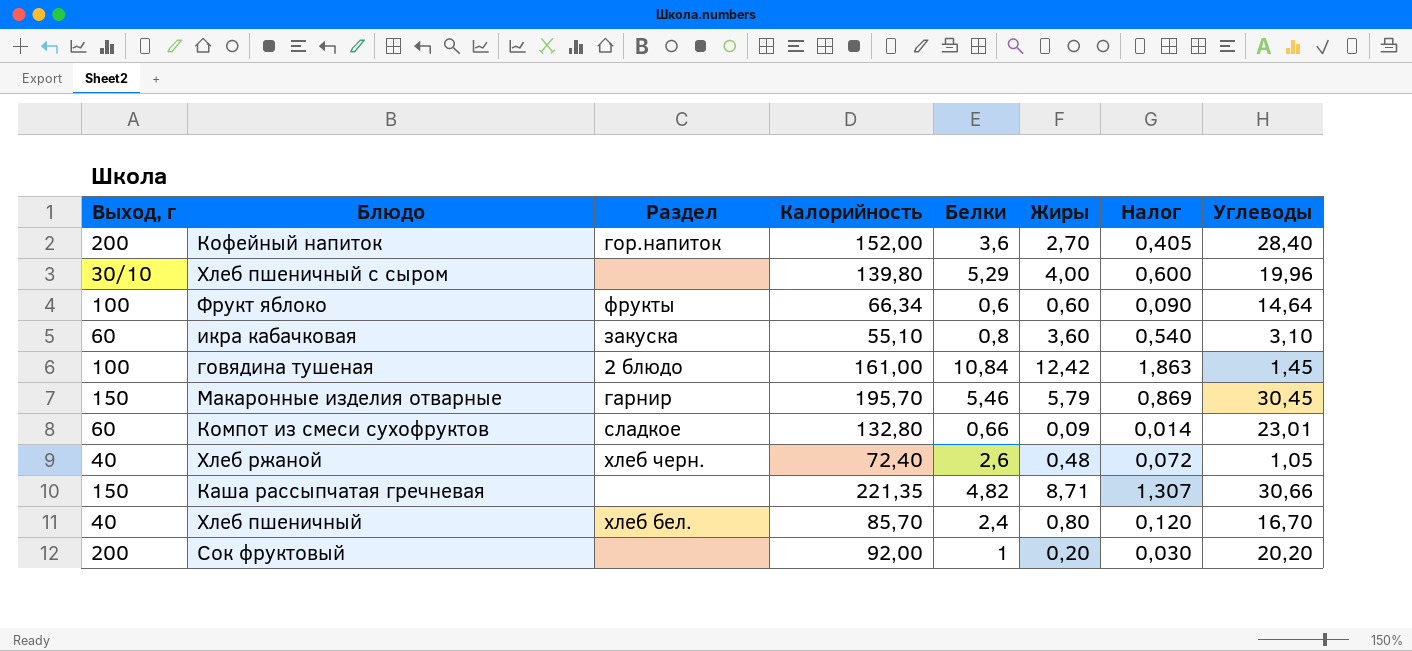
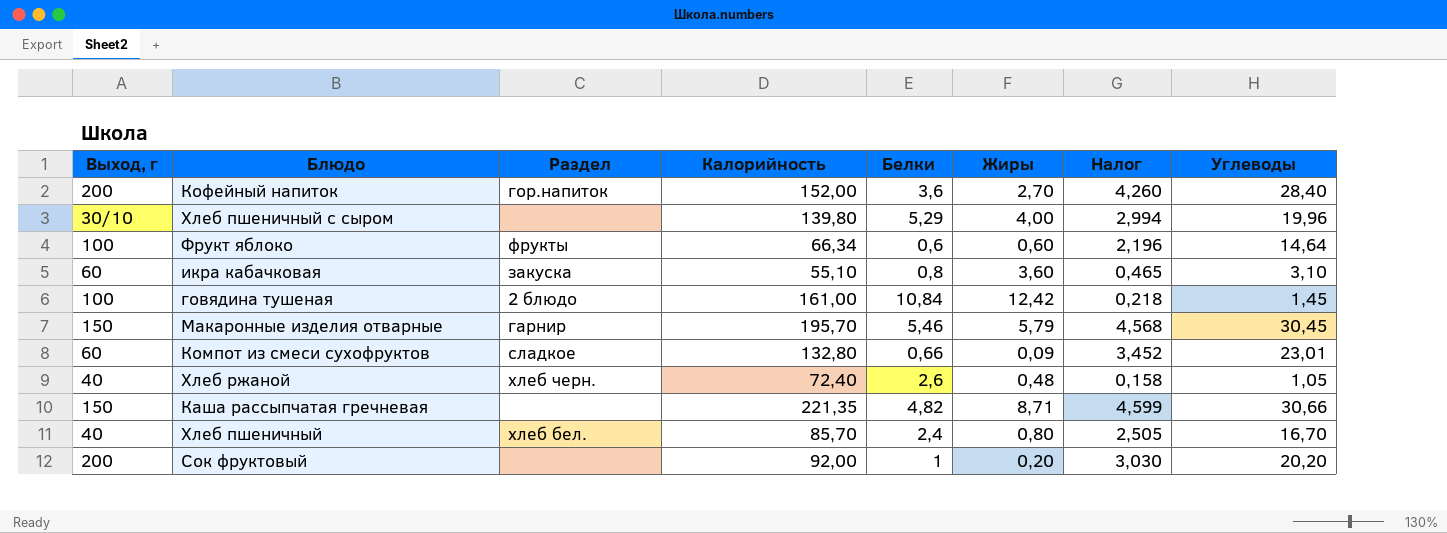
column Налог | formula: [Жиры] * 0,15 -> [Углеводы] * 0,15

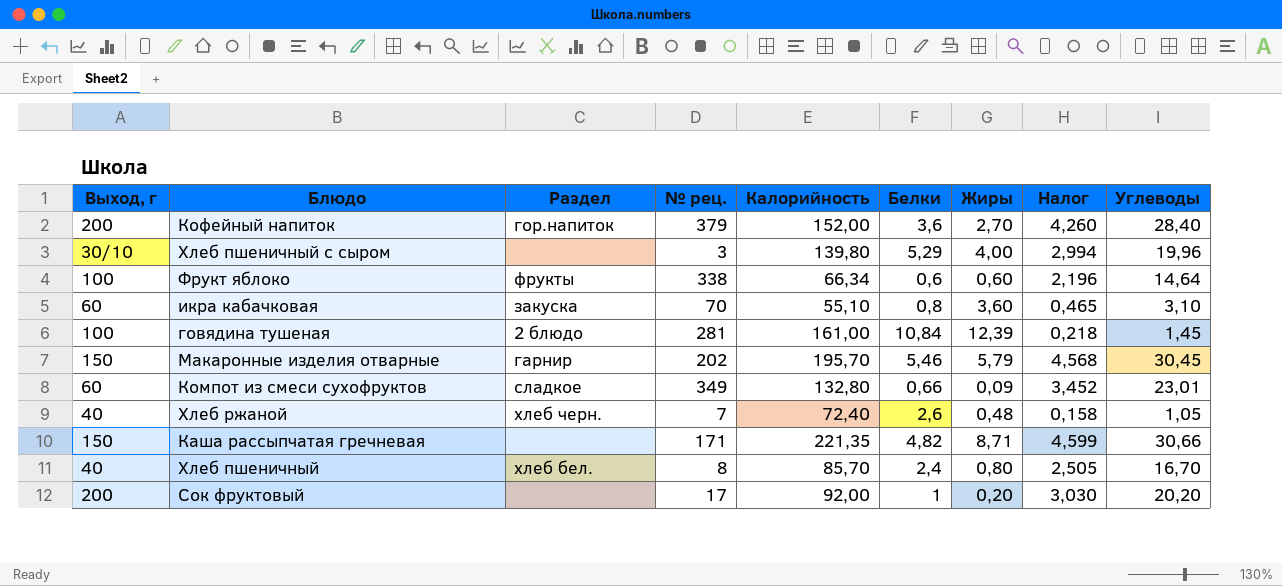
column № рец. | position: none -> 4
говядина тушеная | Жиры: 12,42 -> 12,39

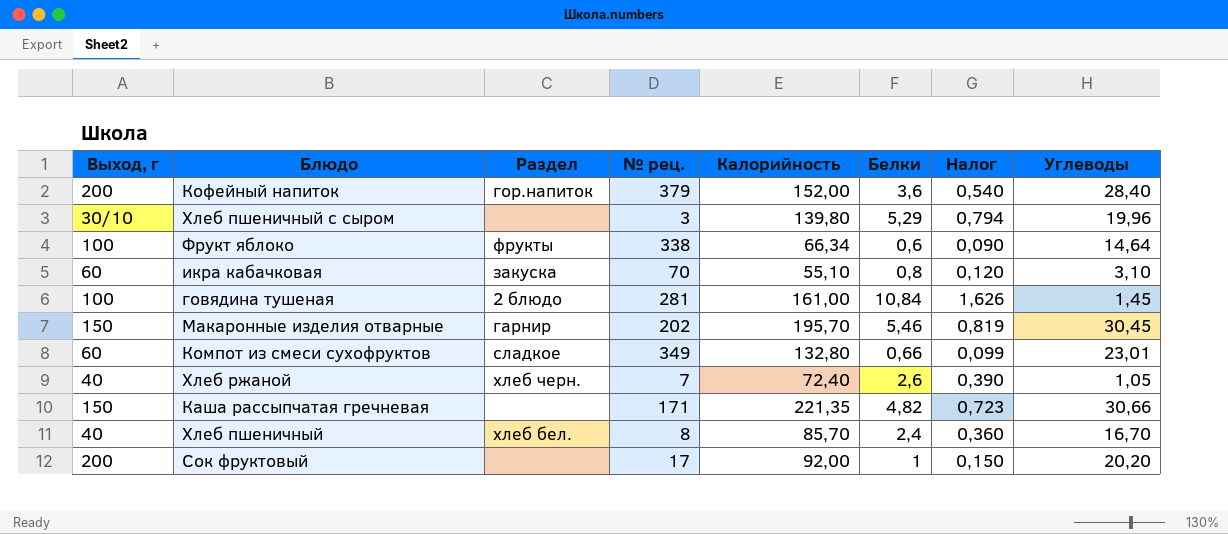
column Жиры | position: 7 -> none
column Налог | formula: [Углеводы] * 0,15 -> [Белки] * 0,15

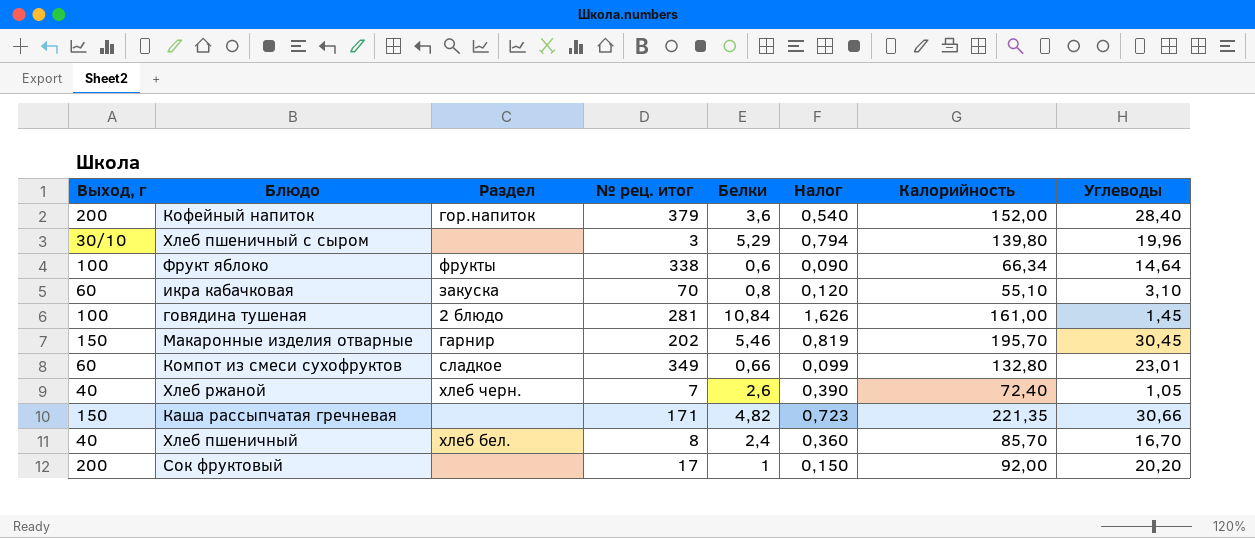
column name: № рец. -> № рец. итог
column Калорийность | position: 5 -> 7

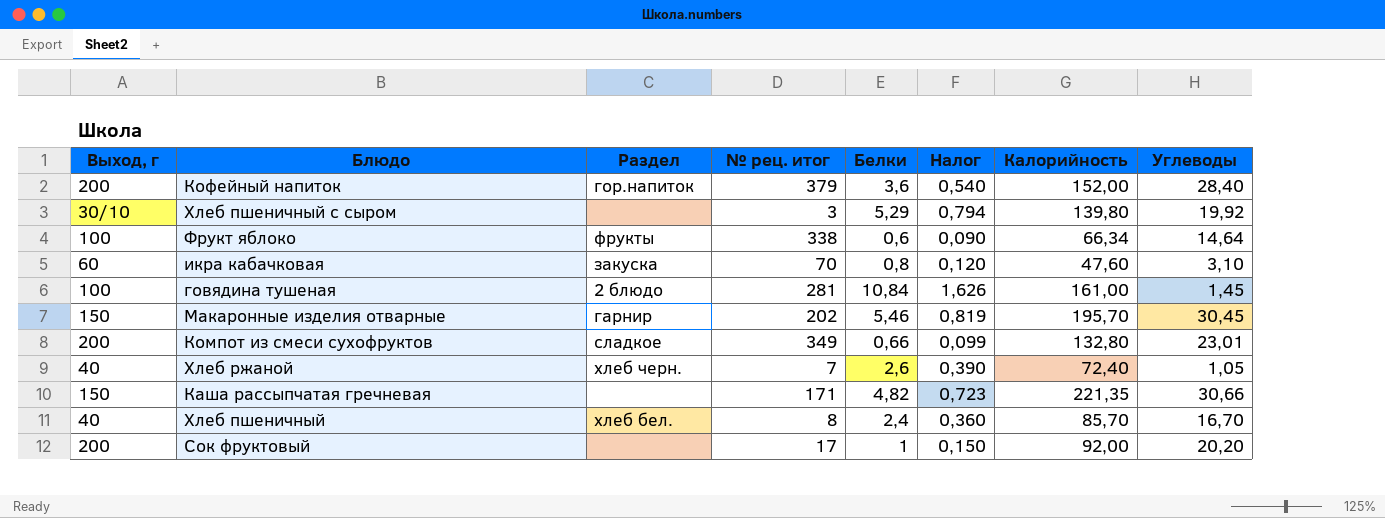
Хлеб пшеничный с сыром | Углеводы: 19,96 -> 19,92
икра кабачковая | Калорийность: 55,10 -> 47,60
Компот из смеси сухофруктов | Выход, г: 60 -> 200

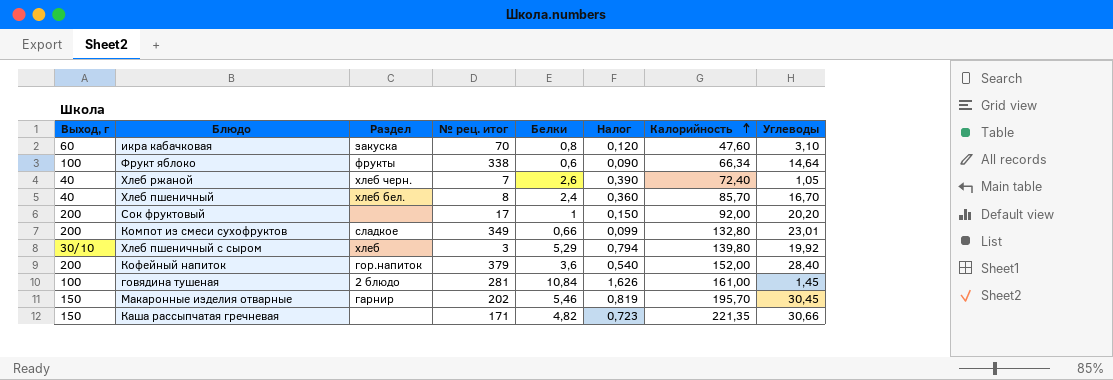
row order: none -> Калорийность ascending
Хлеб пшеничный с сыром | Раздел: none -> хлеб

